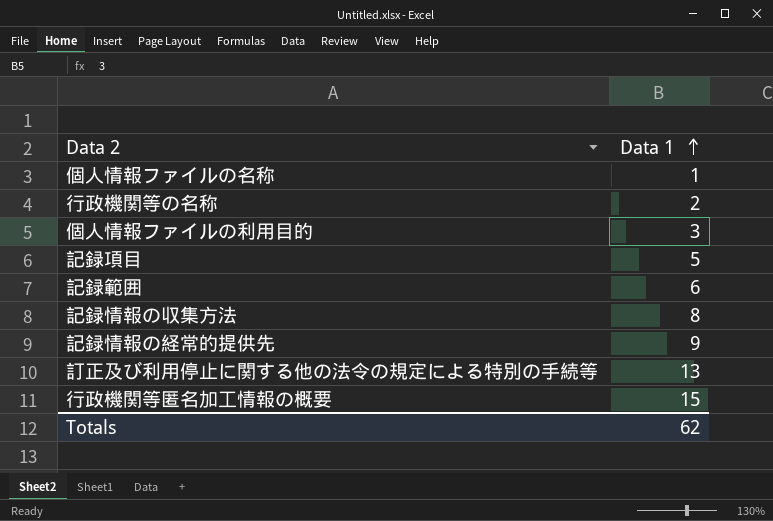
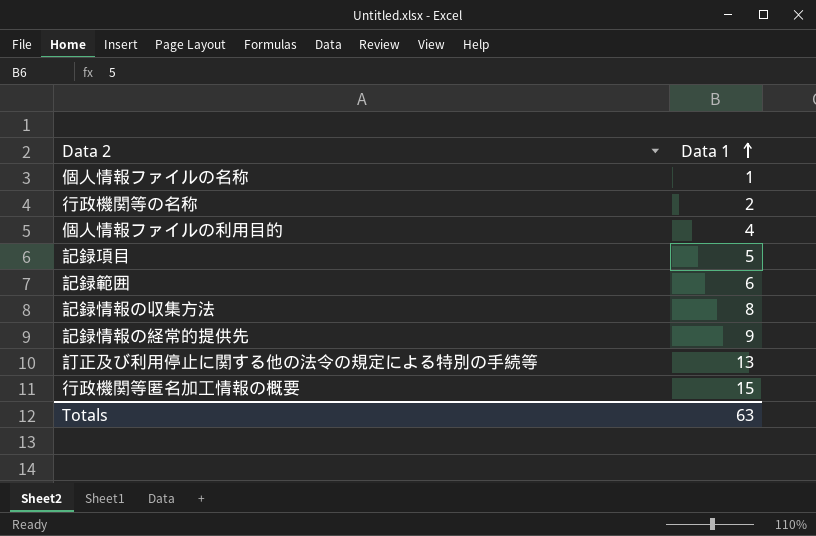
個人情報ファイルの利用目的 | Data 1: 3 -> 4
Totals | Data 1: 62 -> 63

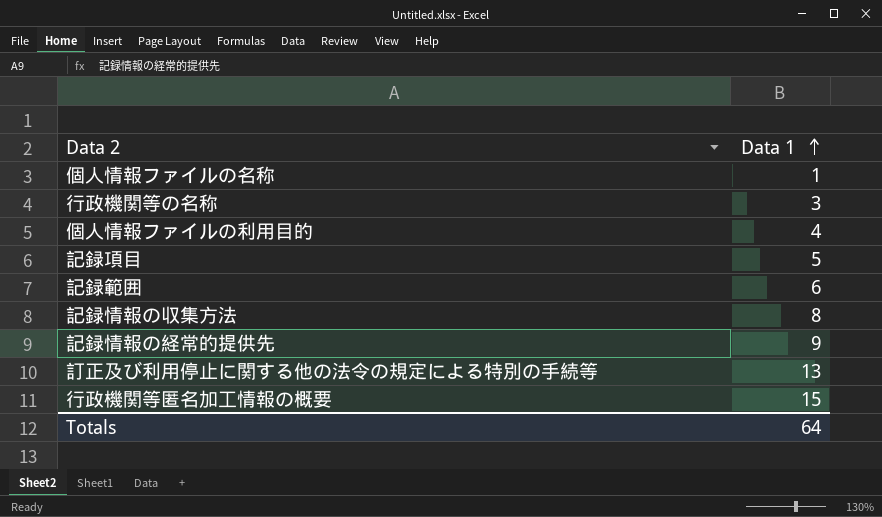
行政機関等の名称 | Data 1: 2 -> 3
Totals | Data 1: 63 -> 64

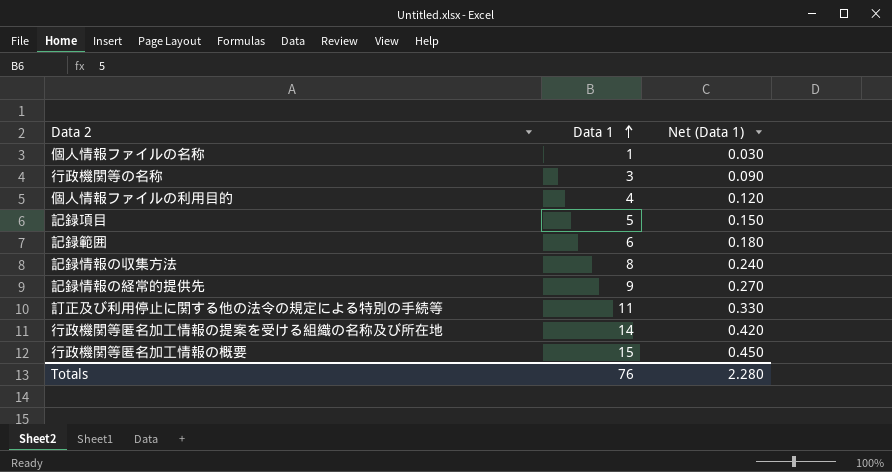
column Net (Data 1) | formula: none -> [Data 1] * 0.03
訂正及び利用停止に関する他の法令の規定による特別の手続等 | Data 1: 13 -> 11
row 行政機関等匿名加工情報の提案を受ける組織の名称及び所在地: none -> 14 | 0.420
Totals | Data 1: 64 -> 76

